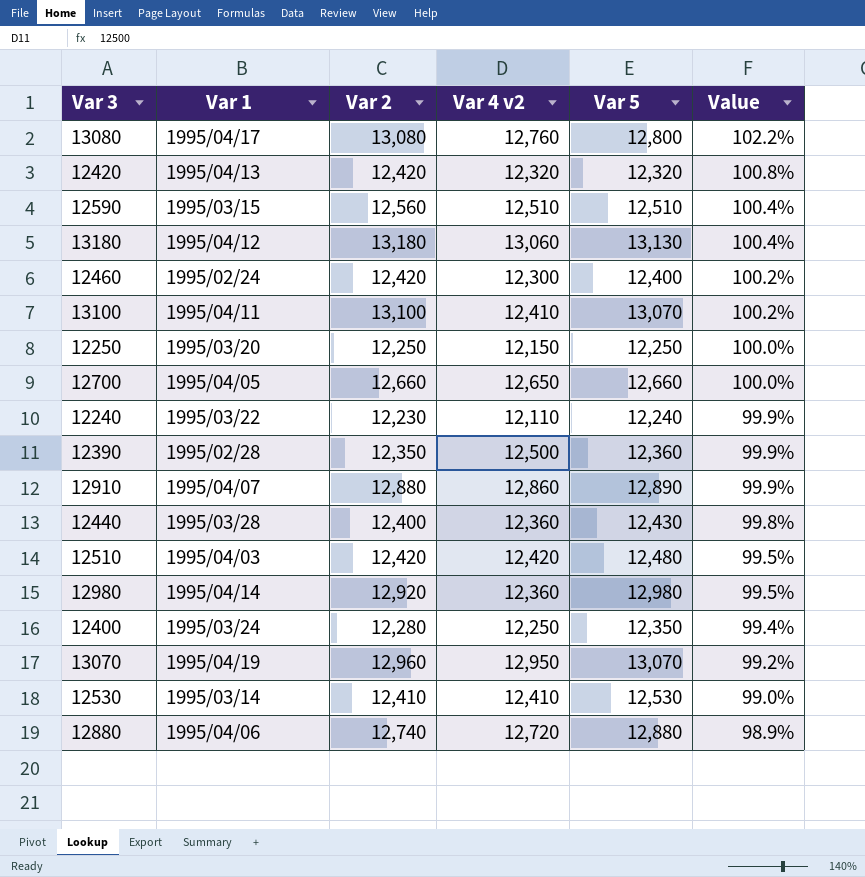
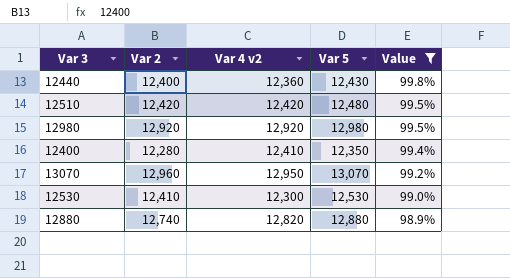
filter: none -> Value <= 99.8%
column Var 1 | position: 2 -> none
12980 | Var 4 v2: 12,360 -> 12,920
12400 | Var 4 v2: 12,250 -> 12,410
12530 | Var 4 v2: 12,410 -> 12,300
12880 | Var 4 v2: 12,720 -> 12,820

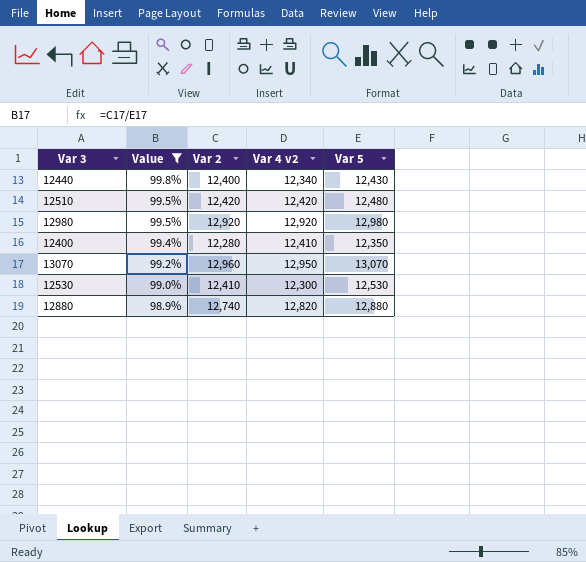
column Value | position: 5 -> 2
12440 | Var 4 v2: 12,360 -> 12,340

